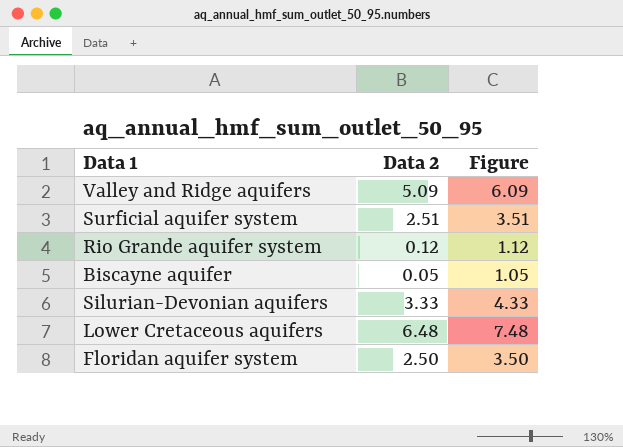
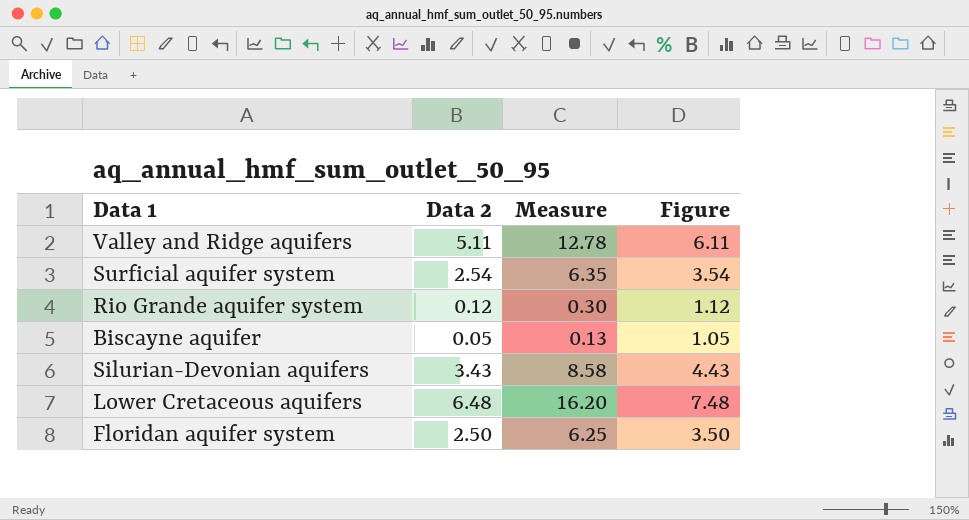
column Measure | formula: none -> [Data 2] * 2.5
Valley and Ridge aquifers | Data 2: 5.09 -> 5.11
Valley and Ridge aquifers | Figure: 6.09 -> 6.11
Surficial aquifer system | Data 2: 2.51 -> 2.54
Surficial aquifer system | Figure: 3.51 -> 3.54
Silurian-Devonian aquifers | Data 2: 3.33 -> 3.43
Silurian-Devonian aquifers | Figure: 4.33 -> 4.43

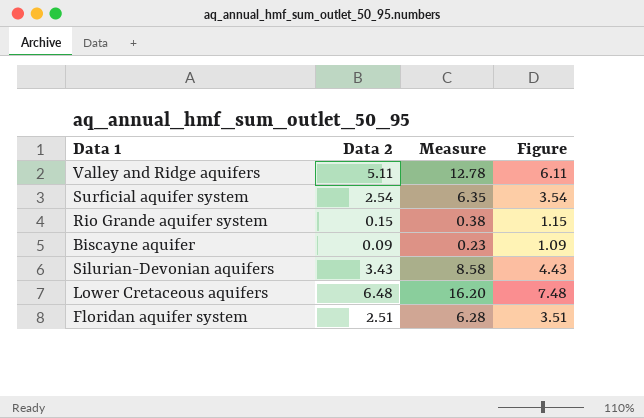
Rio Grande aquifer system | Data 2: 0.12 -> 0.15
Rio Grande aquifer system | Measure: 0.30 -> 0.38
Rio Grande aquifer system | Figure: 1.12 -> 1.15
Biscayne aquifer | Data 2: 0.05 -> 0.09
Biscayne aquifer | Measure: 0.13 -> 0.23
Biscayne aquifer | Figure: 1.05 -> 1.09
Floridan aquifer system | Data 2: 2.50 -> 2.51
Floridan aquifer system | Measure: 6.25 -> 6.28
Floridan aquifer system | Figure: 3.50 -> 3.51

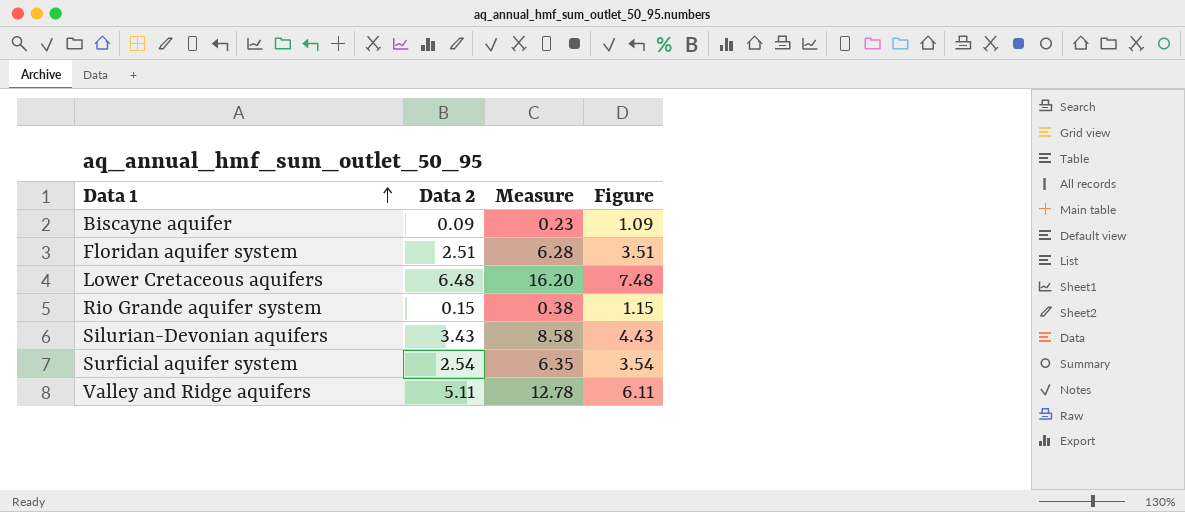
row order: none -> Data 1 ascending

